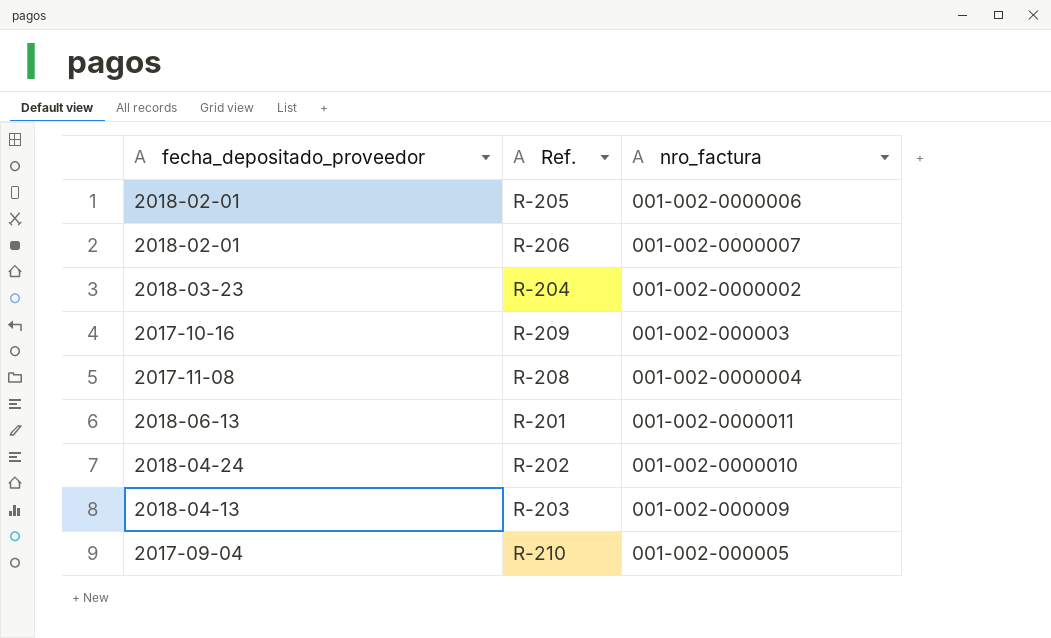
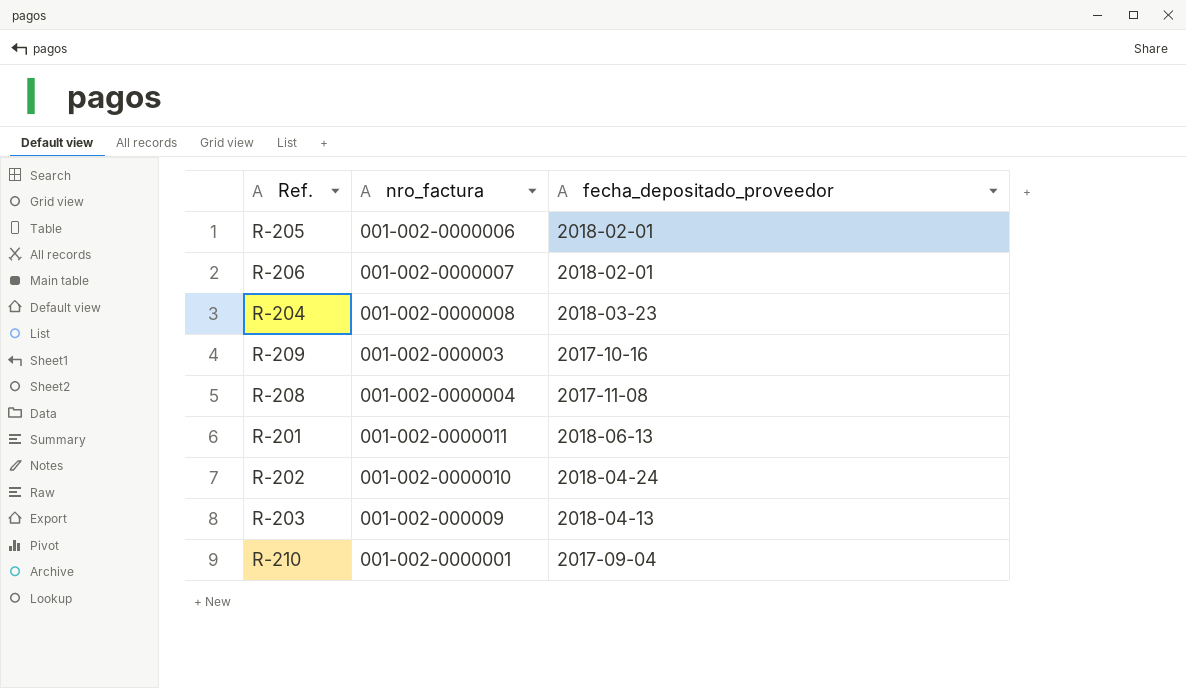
column fecha_depositado_proveedor | position: 1 -> 3
R-204 | nro_factura: 001-002-0000002 -> 001-002-0000008
R-210 | nro_factura: 001-002-000005 -> 001-002-0000001

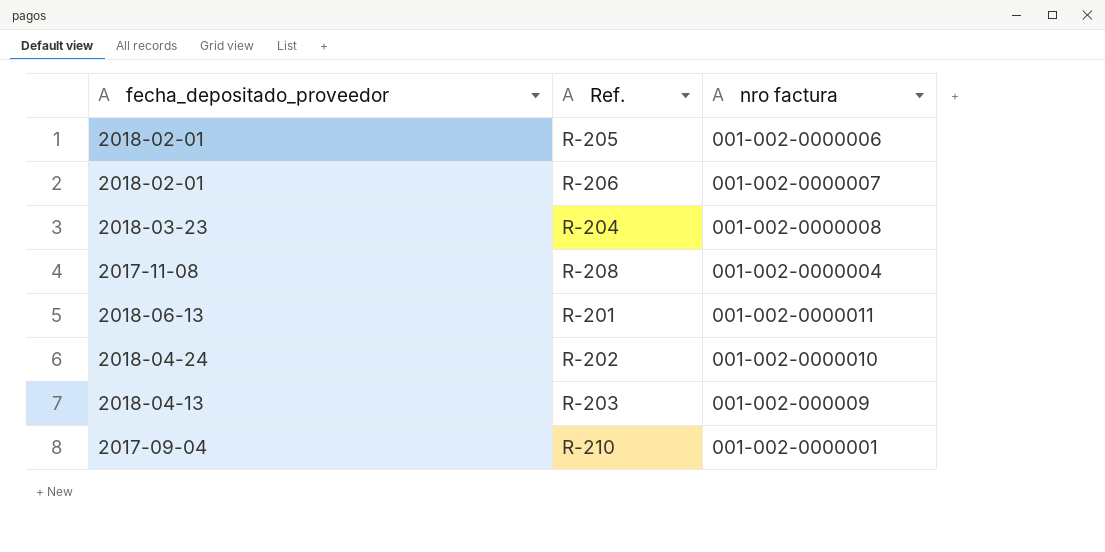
column fecha_depositado_proveedor | position: 3 -> 1
column name: nro_factura -> nro factura
row R-209: 001-002-000003 | 2017-10-16 -> none

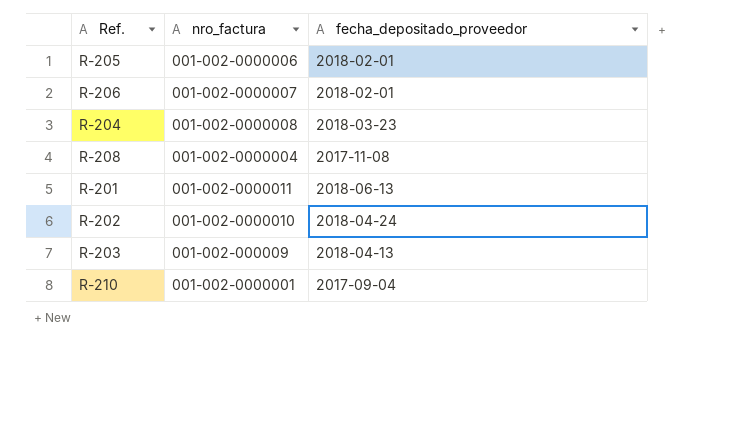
column name: nro factura -> nro_factura
column fecha_depositado_proveedor | position: 1 -> 3

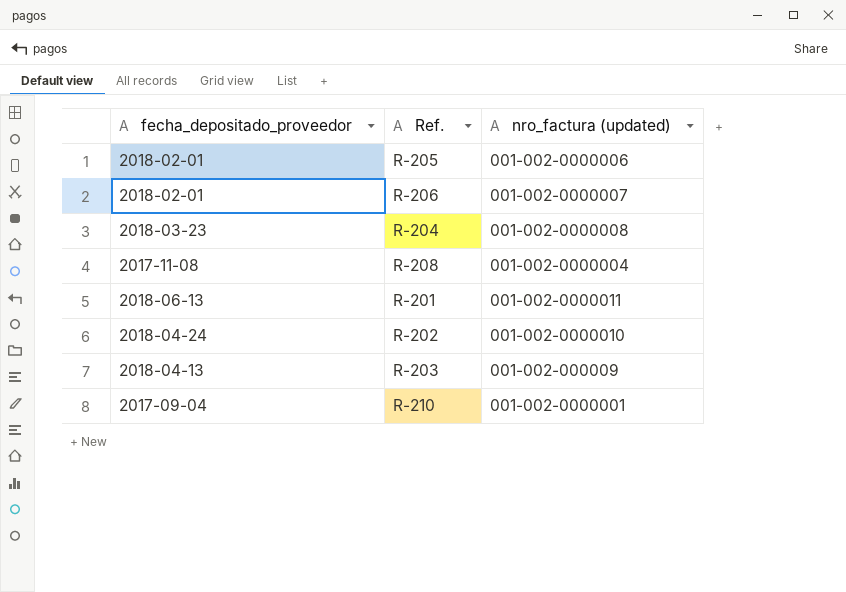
column fecha_depositado_proveedor | position: 3 -> 1
column name: nro_factura -> nro_factura (updated)

